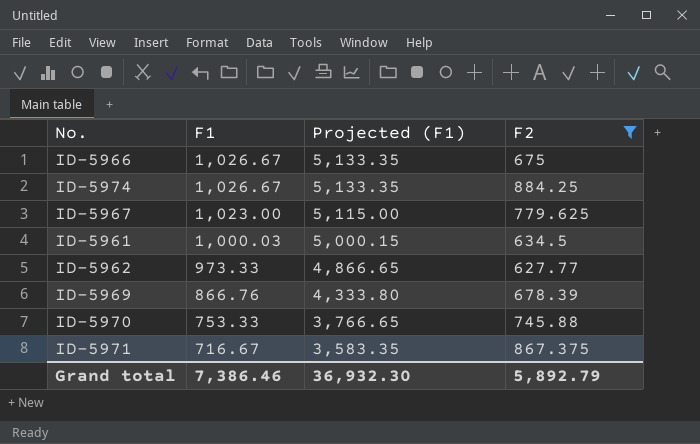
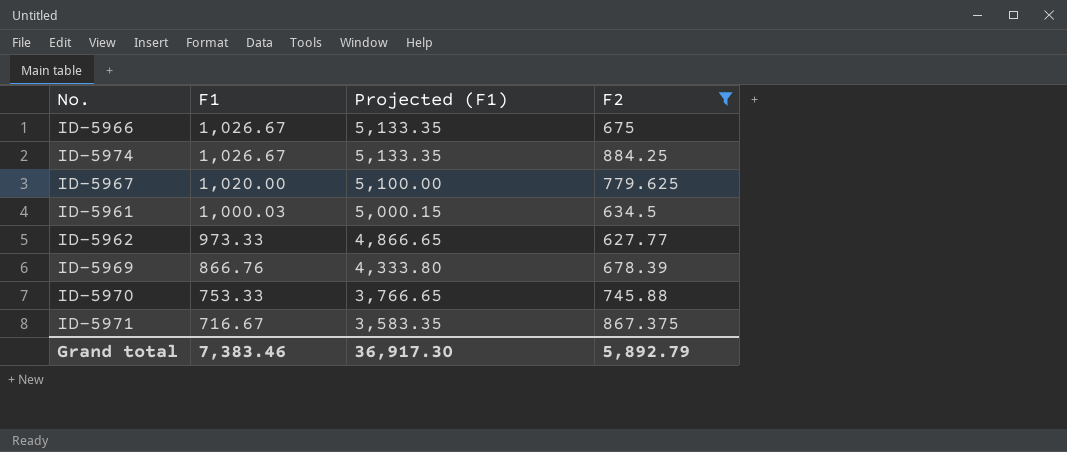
ID-5967 | F1: 1,023.00 -> 1,020.00
ID-5967 | Projected (F1): 5,115.00 -> 5,100.00
Grand total | F1: 7,386.46 -> 7,383.46
Grand total | Projected (F1): 36,932.30 -> 36,917.30

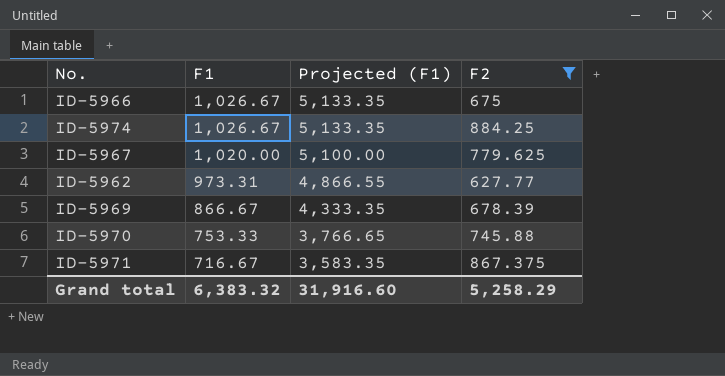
row ID-5961: 1,000.03 | 5,000.15 | 634.5 -> none
ID-5962 | F1: 973.33 -> 973.31
ID-5962 | Projected (F1): 4,866.65 -> 4,866.55
ID-5969 | F1: 866.76 -> 866.67
ID-5969 | Projected (F1): 4,333.80 -> 4,333.35
Grand total | F1: 7,383.46 -> 6,383.32
Grand total | Projected (F1): 36,917.30 -> 31,916.60
Grand total | F2: 5,892.79 -> 5,258.29

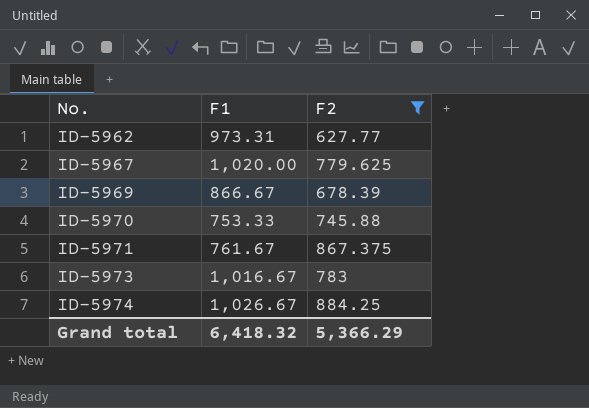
row order: F1 descending -> No. ascending
column Projected (F1) | formula: [F1] * 5 -> none
row ID-5966: 1,026.67 | 5,133.35 | 675 -> none
ID-5971 | F1: 716.67 -> 761.67
row ID-5973: none -> 1,016.67 | 783
Grand total | F1: 6,383.32 -> 6,418.32
Grand total | F2: 5,258.29 -> 5,366.29

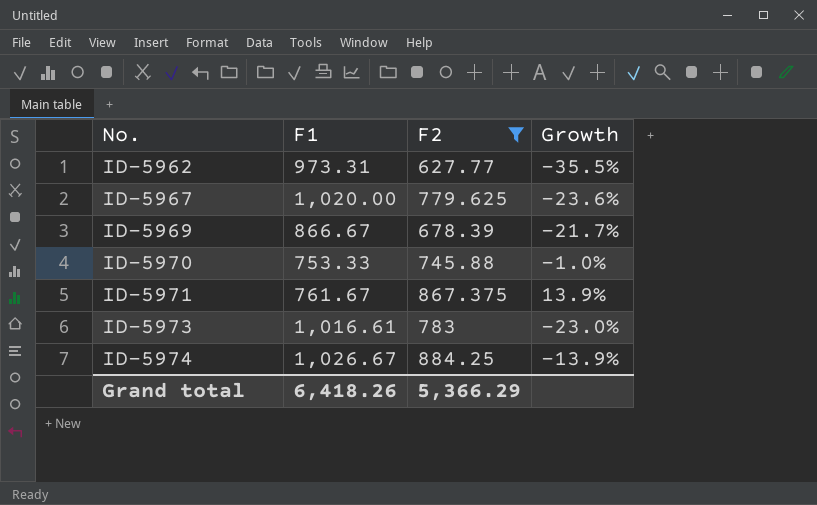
column Growth | formula: none -> ([F2] - [F1]) / [F1]
ID-5973 | F1: 1,016.67 -> 1,016.61
Grand total | F1: 6,418.32 -> 6,418.26

